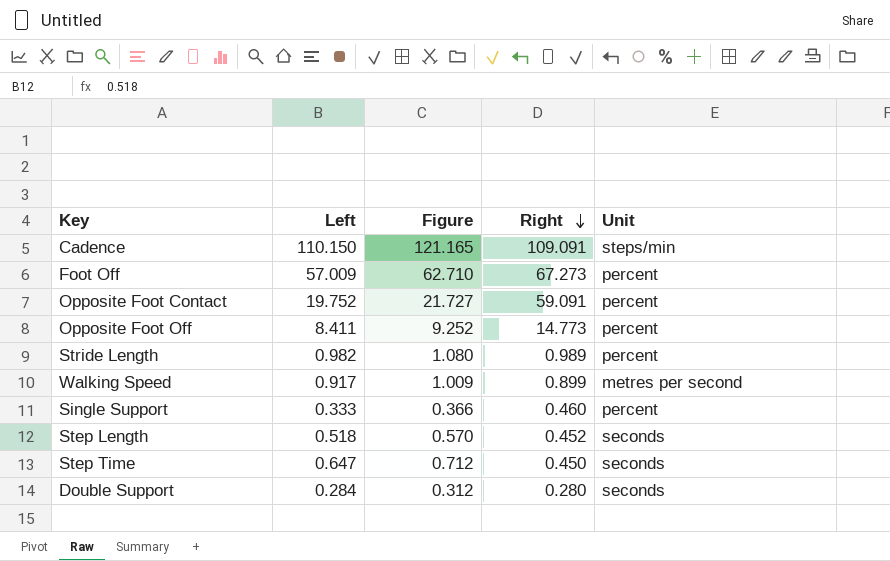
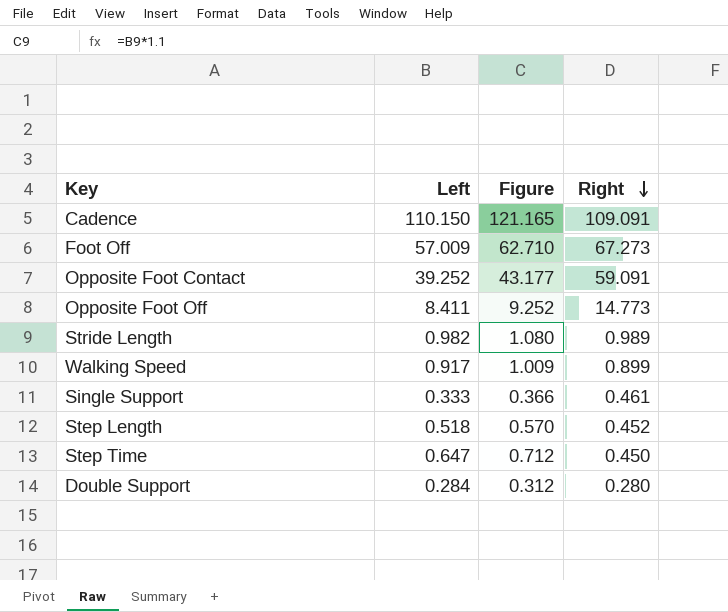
column Unit | position: 5 -> none
Opposite Foot Contact | Left: 19.752 -> 39.252
Opposite Foot Contact | Figure: 21.727 -> 43.177
Single Support | Right: 0.460 -> 0.461

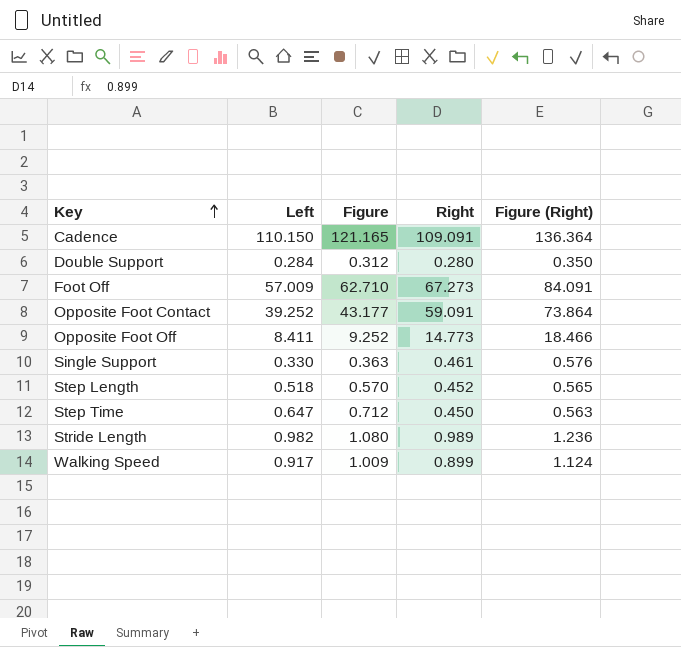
row order: Right descending -> Key ascending
column Figure (Right) | formula: none -> [Right] * 1.25
Single Support | Left: 0.333 -> 0.330
Single Support | Figure: 0.366 -> 0.363

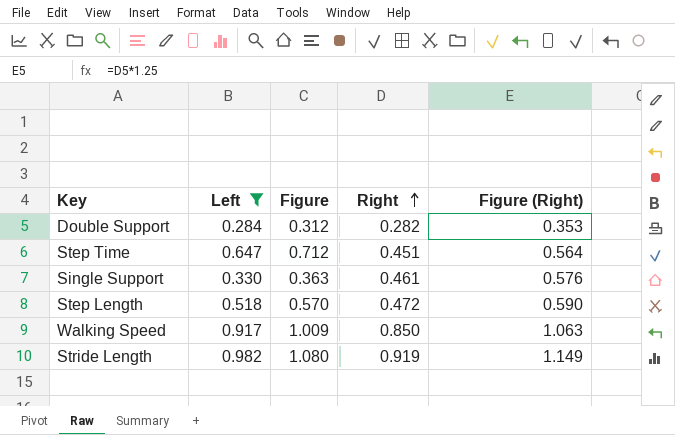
filter: none -> Left <= 0.982
row order: Key ascending -> Right ascending
Double Support | Right: 0.280 -> 0.282
Double Support | Figure (Right): 0.350 -> 0.353
Step Time | Right: 0.450 -> 0.451
Step Time | Figure (Right): 0.563 -> 0.564
Step Length | Right: 0.452 -> 0.472
Step Length | Figure (Right): 0.565 -> 0.590
Walking Speed | Right: 0.899 -> 0.850
Walking Speed | Figure (Right): 1.124 -> 1.063
Stride Length | Right: 0.989 -> 0.919
Stride Length | Figure (Right): 1.236 -> 1.149

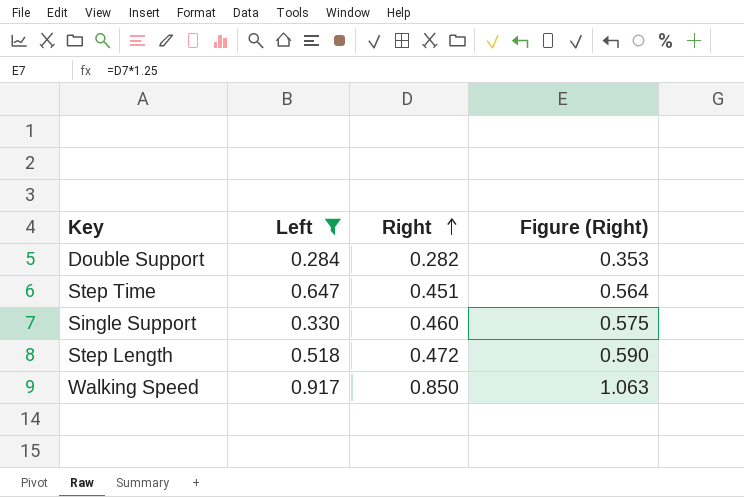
column Figure | formula: [Left] * 1.1 -> none
row Stride Length: 0.982 | 1.080 | 0.919 | 1.149 -> none
Single Support | Right: 0.461 -> 0.460
Single Support | Figure (Right): 0.576 -> 0.575

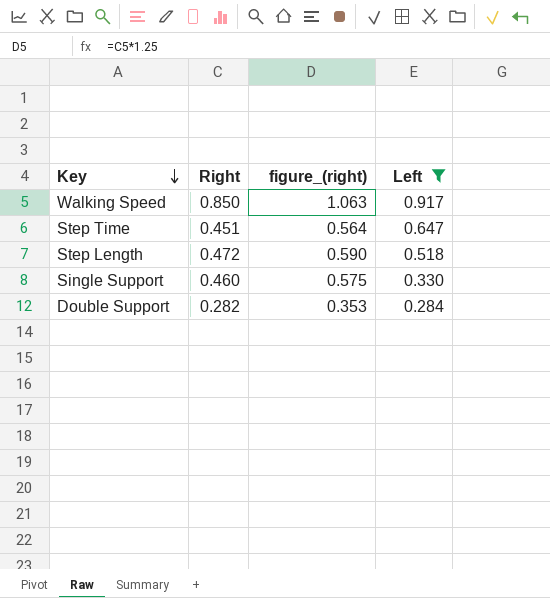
row order: Right ascending -> Key descending
column name: Figure (Right) -> figure_(right)
column Left | position: 2 -> 4

